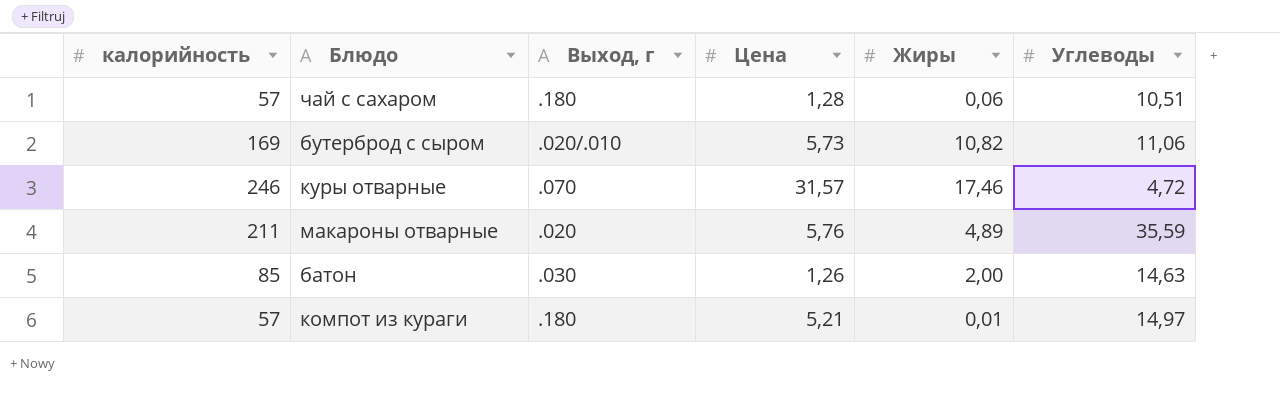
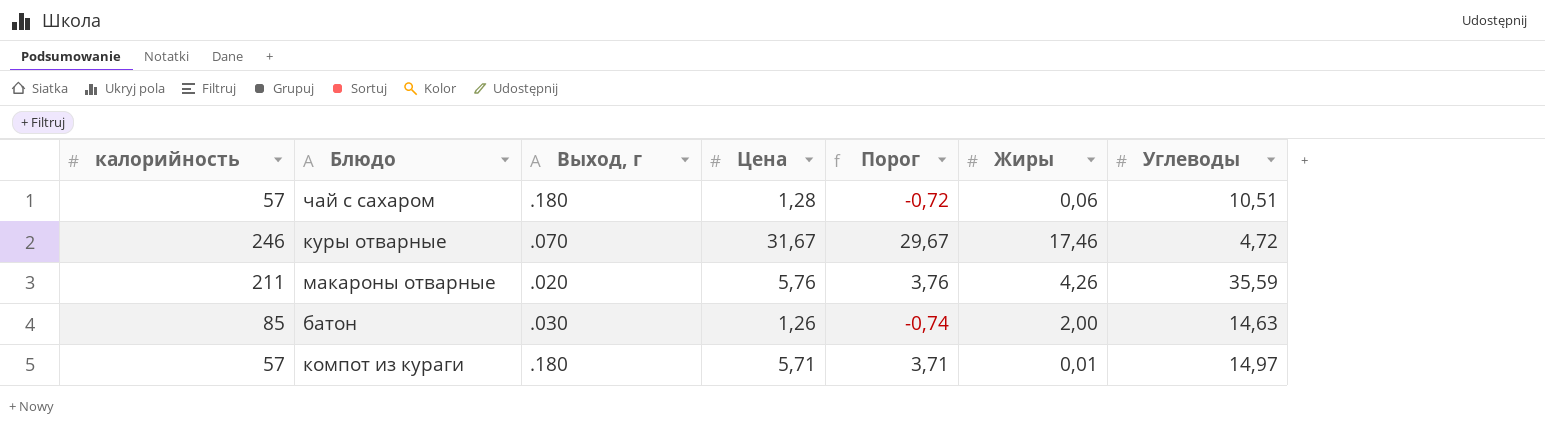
column Порог | formula: none -> [Цена] - 2
row бутерброд с сыром: 169 | .020/.010 | 5,73 | 10,82 | 11,06 -> none
куры отварные | Цена: 31,57 -> 31,67
макароны отварные | Жиры: 4,89 -> 4,26
компот из кураги | Цена: 5,21 -> 5,71

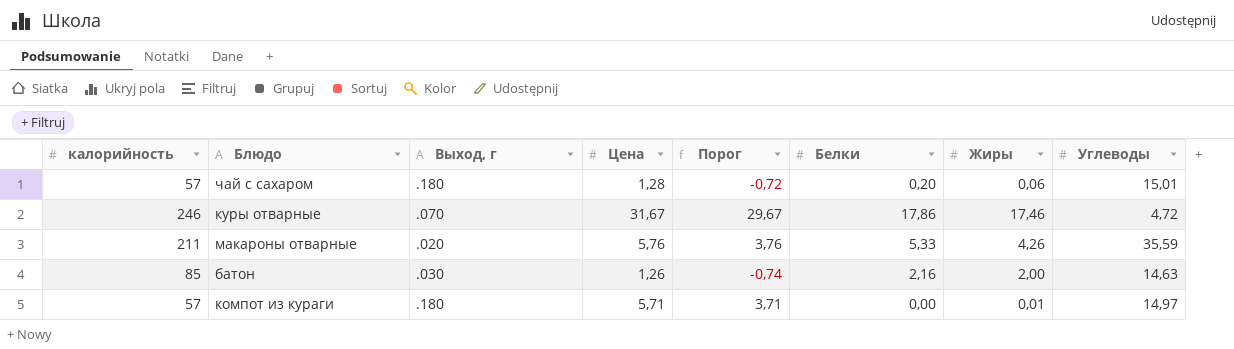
column Белки | position: none -> 6
чай с сахаром | Углеводы: 10,51 -> 15,01

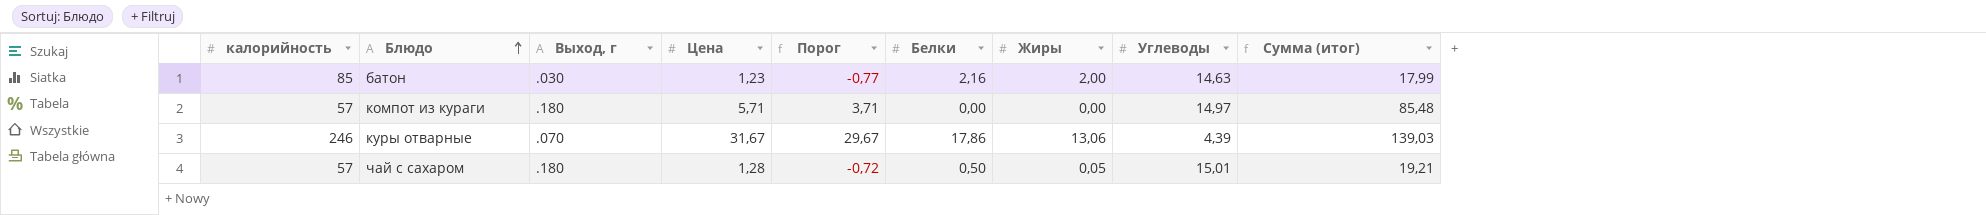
row order: none -> Блюдо ascending
column Сумма (итог) | formula: none -> [Цена] * [Углеводы]
row макароны отварные: 211 | .020 | 5,76 | 3,76 | 5,33 | 4,26 | 35,59 -> none
батон | Цена: 1,26 -> 1,23
батон | Порог: -0,74 -> -0,77
компот из кураги | Жиры: 0,01 -> 0,00
куры отварные | Жиры: 17,46 -> 13,06
куры отварные | Углеводы: 4,72 -> 4,39
чай с сахаром | Белки: 0,20 -> 0,50
чай с сахаром | Жиры: 0,06 -> 0,05

